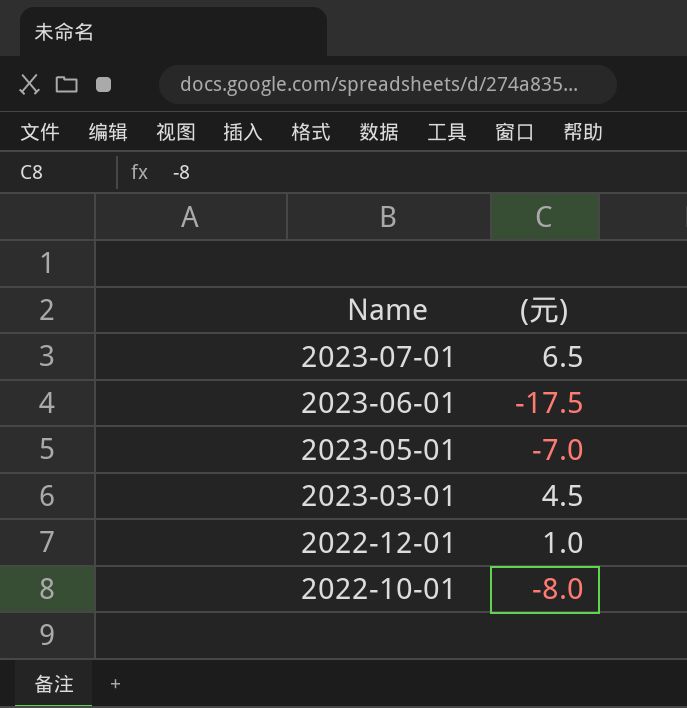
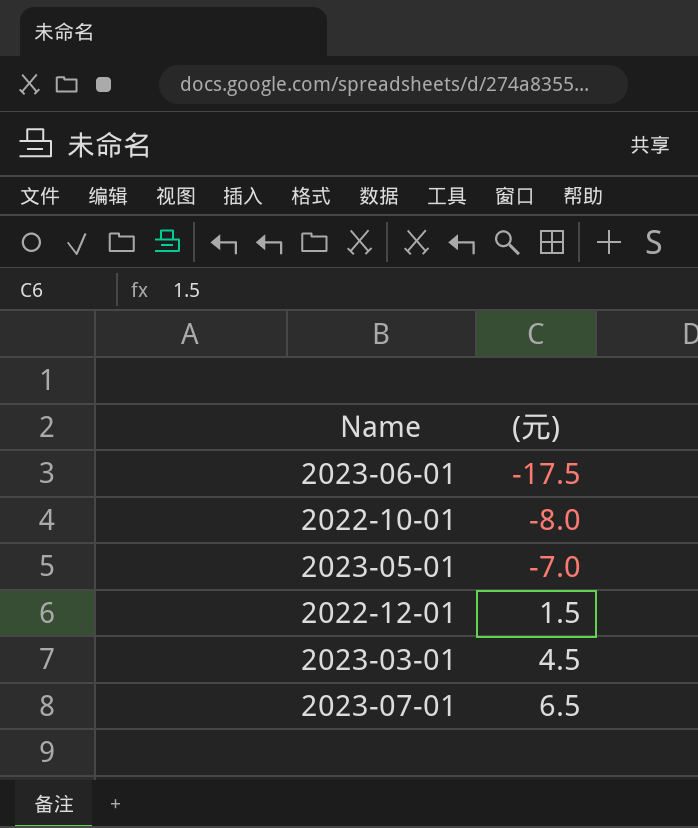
row order: Name descending -> (元) ascending
2022-12-01 | (元): 1.0 -> 1.5

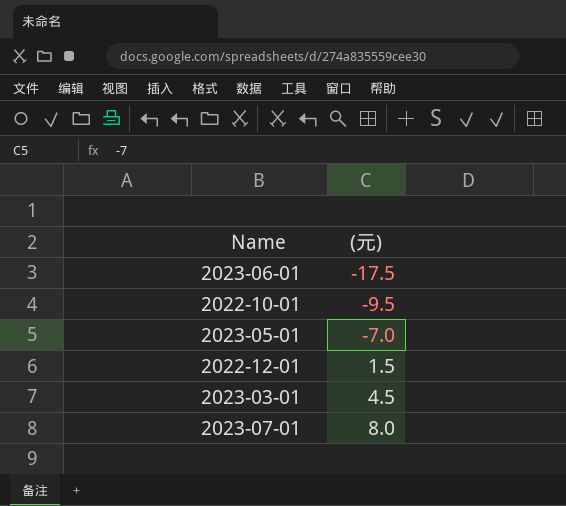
2022-10-01 | (元): -8.0 -> -9.5
2023-07-01 | (元): 6.5 -> 8.0

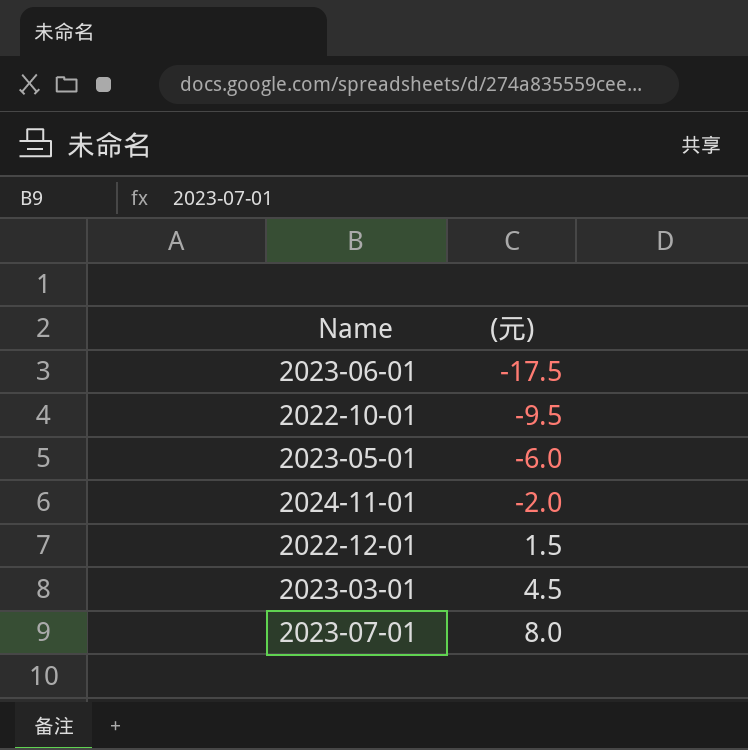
2023-05-01 | (元): -7.0 -> -6.0
row 2024-11-01: none -> -2.0

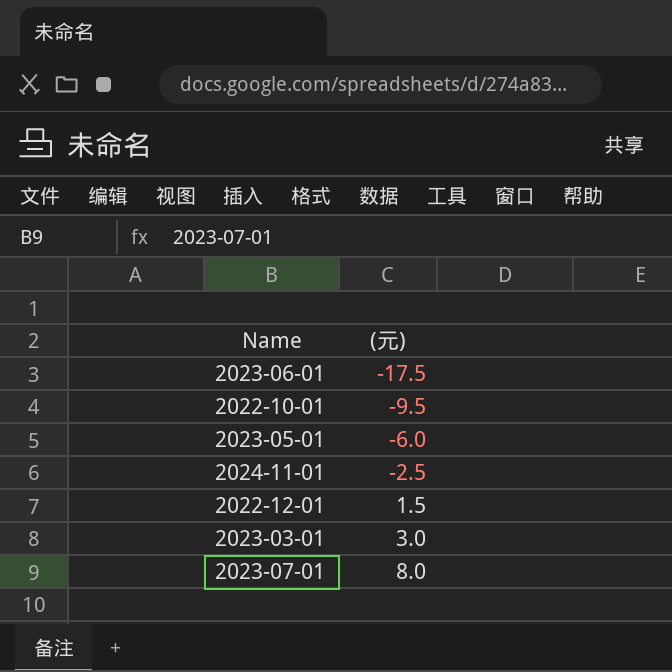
2024-11-01 | (元): -2.0 -> -2.5
2023-03-01 | (元): 4.5 -> 3.0

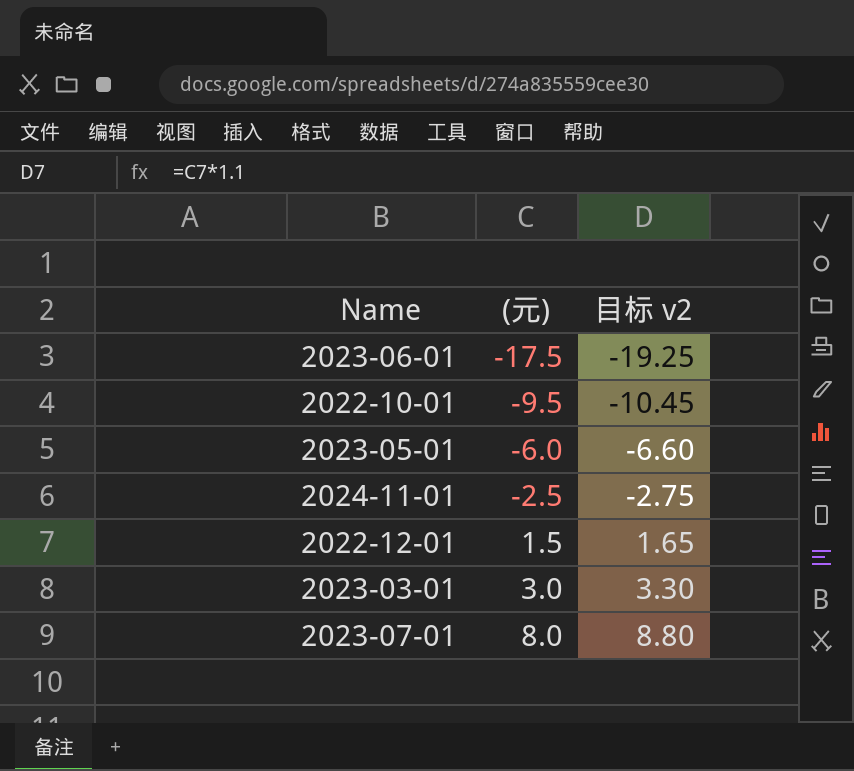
column 目标 v2 | formula: none -> [(元)] * 1.1

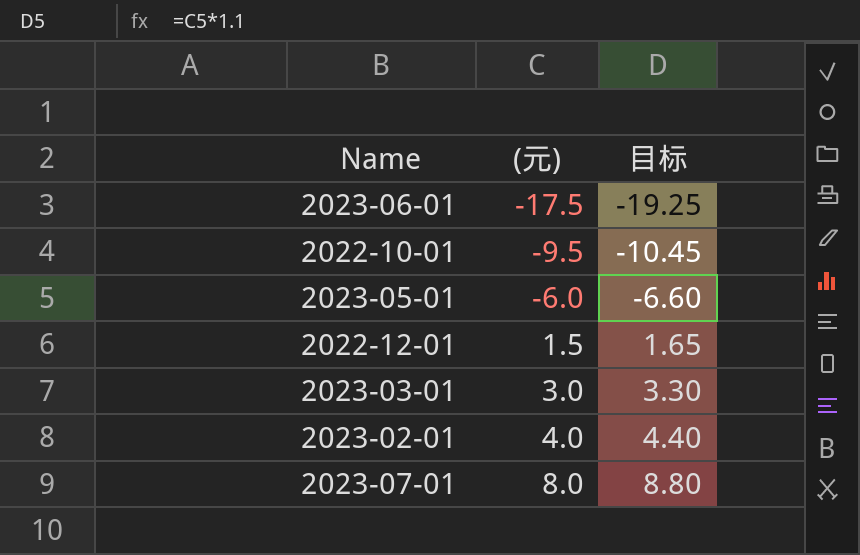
column name: 目标 v2 -> 目标
row 2024-11-01: -2.5 | -2.75 -> none
row 2023-02-01: none -> 4.0 | 4.40

